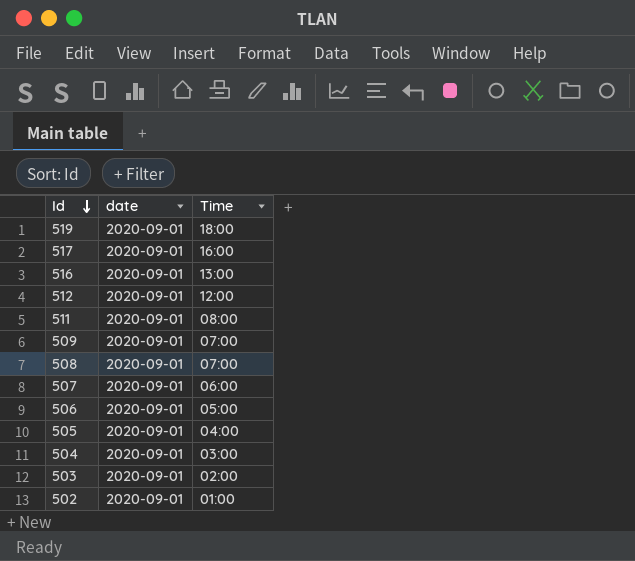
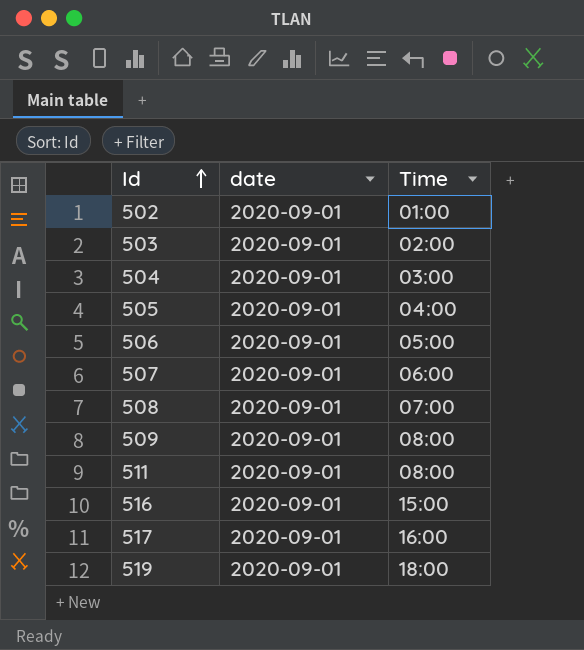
row order: Id descending -> Id ascending
row 512: 2020-09-01 | 12:00 -> none
509 | Time: 07:00 -> 08:00
516 | Time: 13:00 -> 15:00

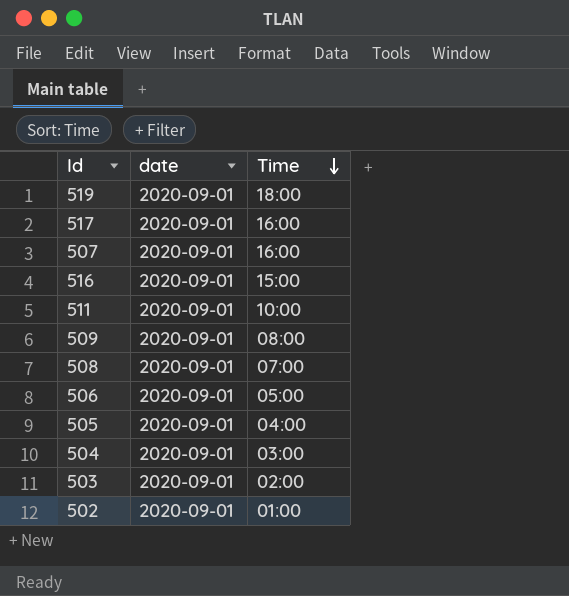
row order: Id ascending -> Time descending
507 | Time: 06:00 -> 16:00
511 | Time: 08:00 -> 10:00

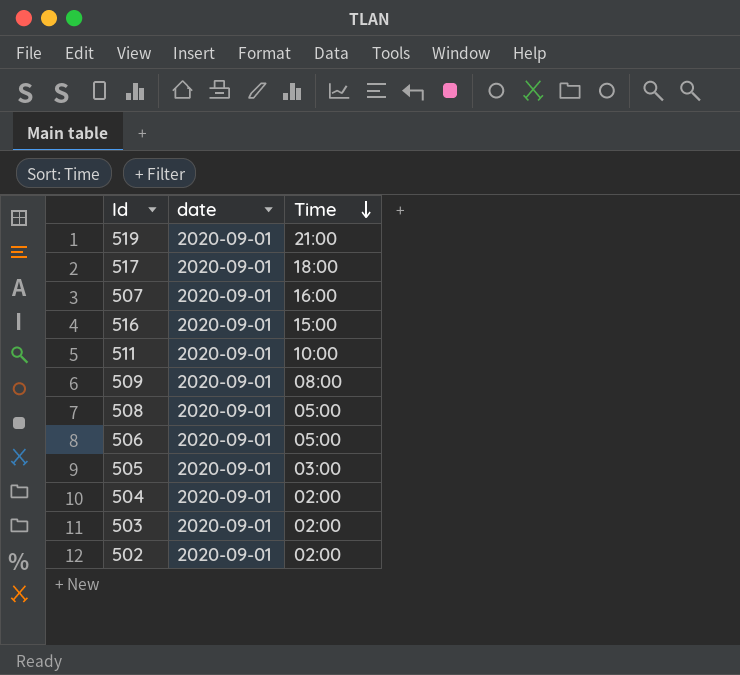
519 | Time: 18:00 -> 21:00
517 | Time: 16:00 -> 18:00
508 | Time: 07:00 -> 05:00
505 | Time: 04:00 -> 03:00
504 | Time: 03:00 -> 02:00
502 | Time: 01:00 -> 02:00

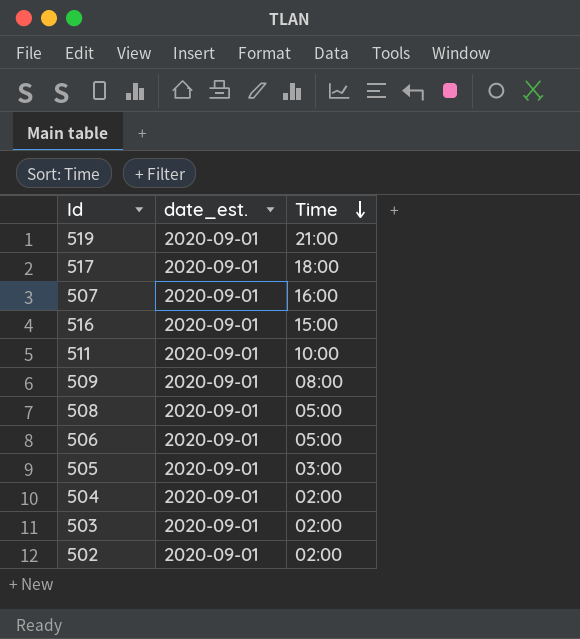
column name: date -> date_est.

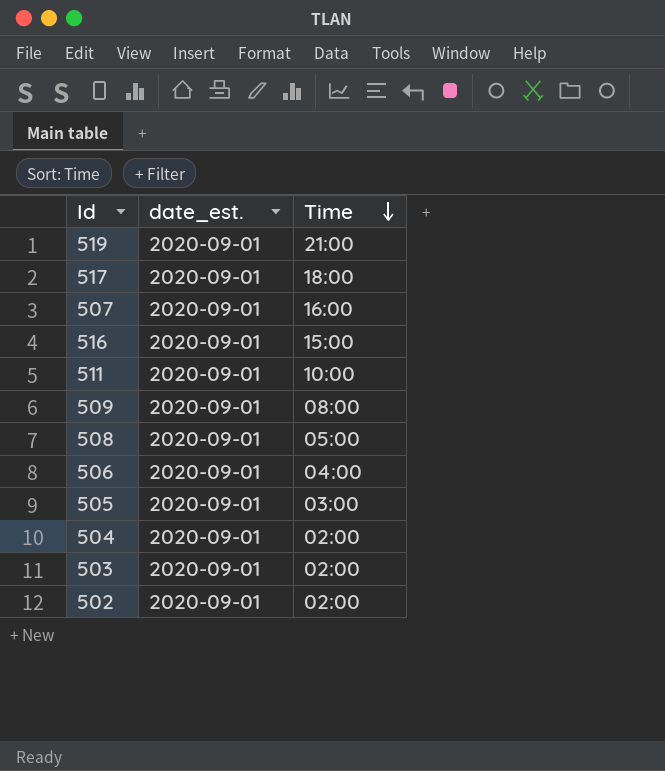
506 | Time: 05:00 -> 04:00

